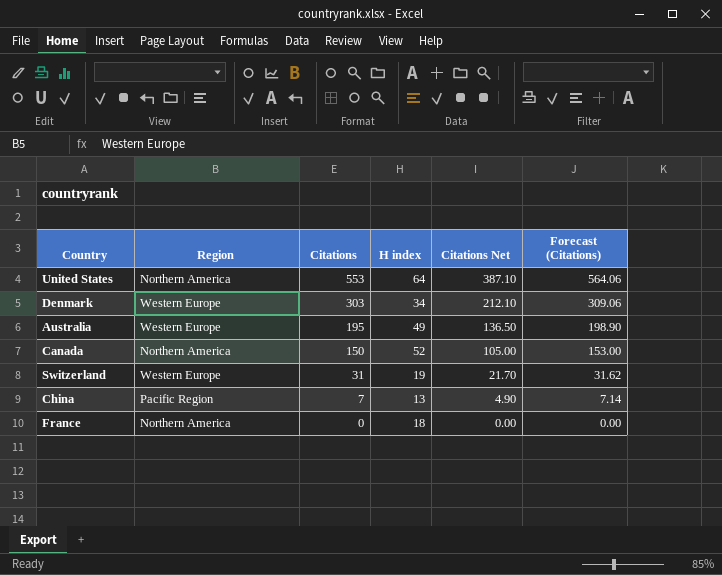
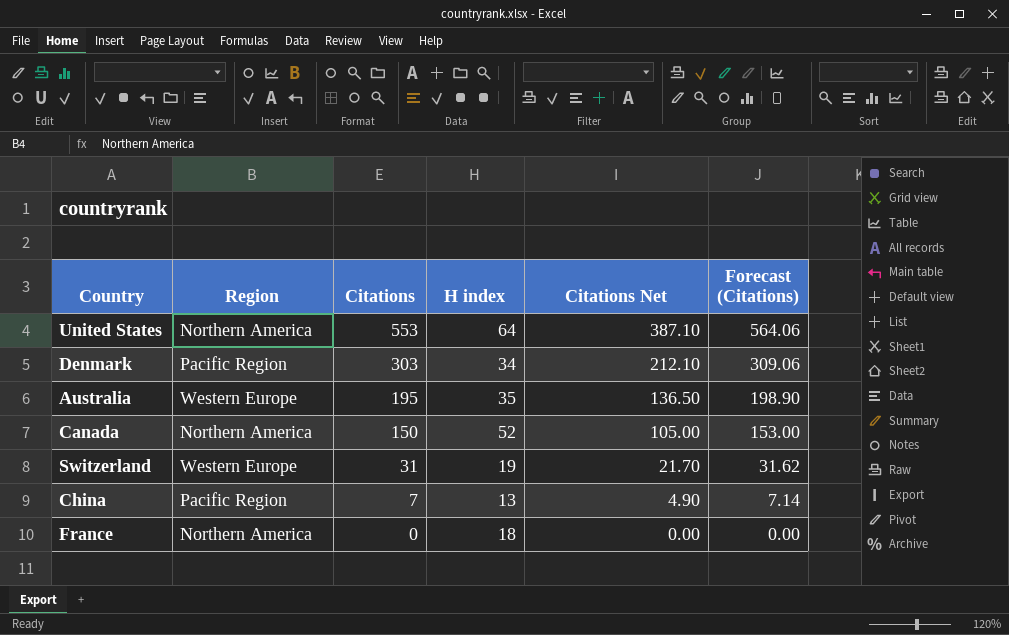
Denmark | Region: Western Europe -> Pacific Region
Australia | H index: 49 -> 35

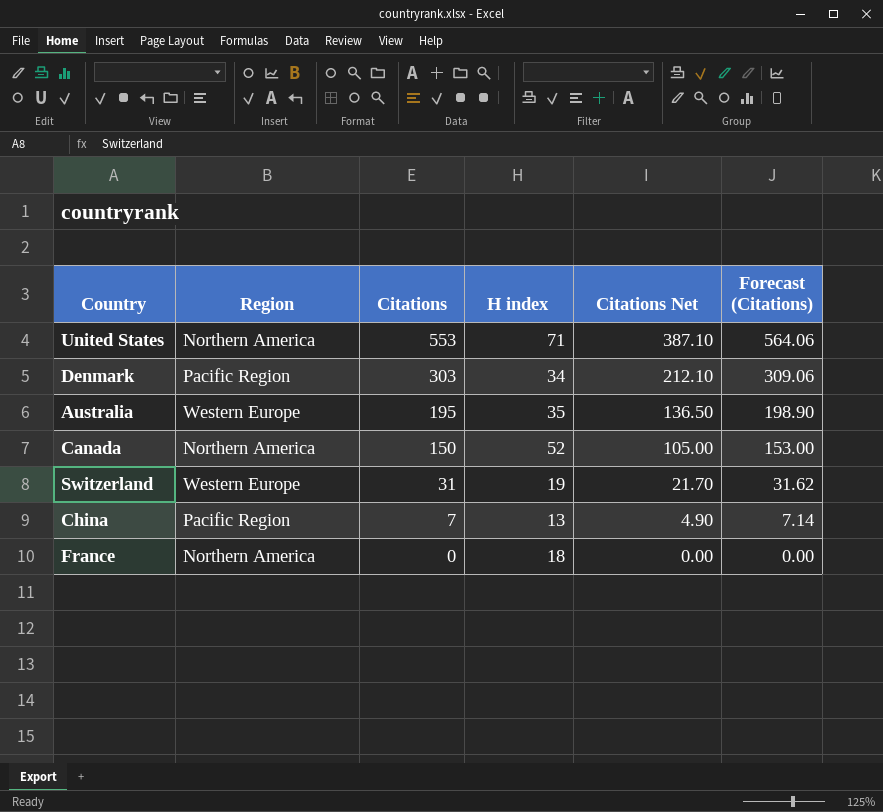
United States | H index: 64 -> 71

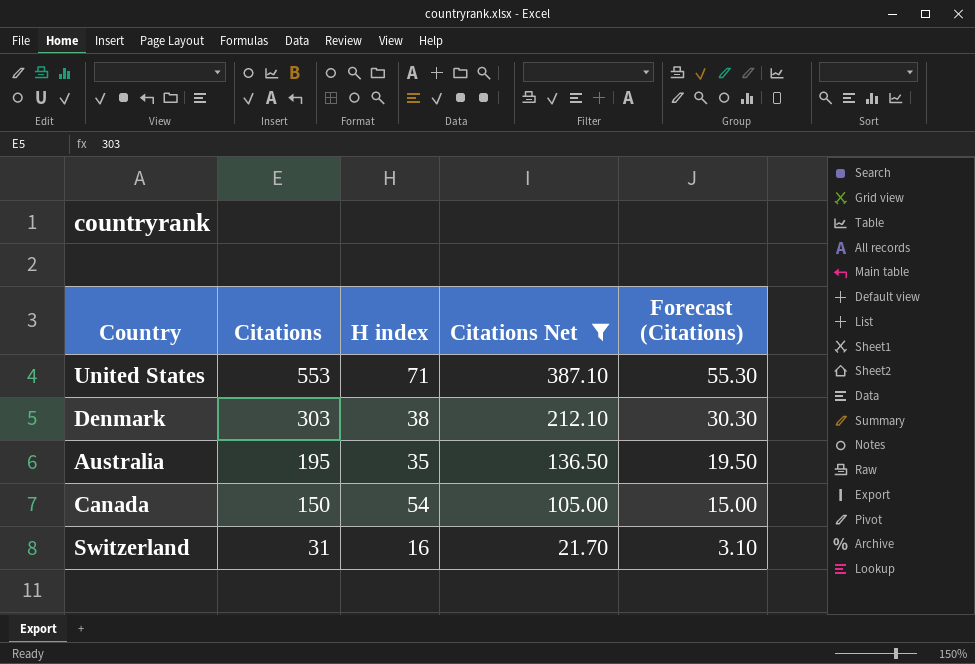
filter: none -> Citations Net >= 21.70
column Region | position: 2 -> none
column Forecast (Citations) | formula: [Citations] * 1.02 -> [Citations] * 0.1
Denmark | H index: 34 -> 38
Canada | H index: 52 -> 54
Switzerland | H index: 19 -> 16

